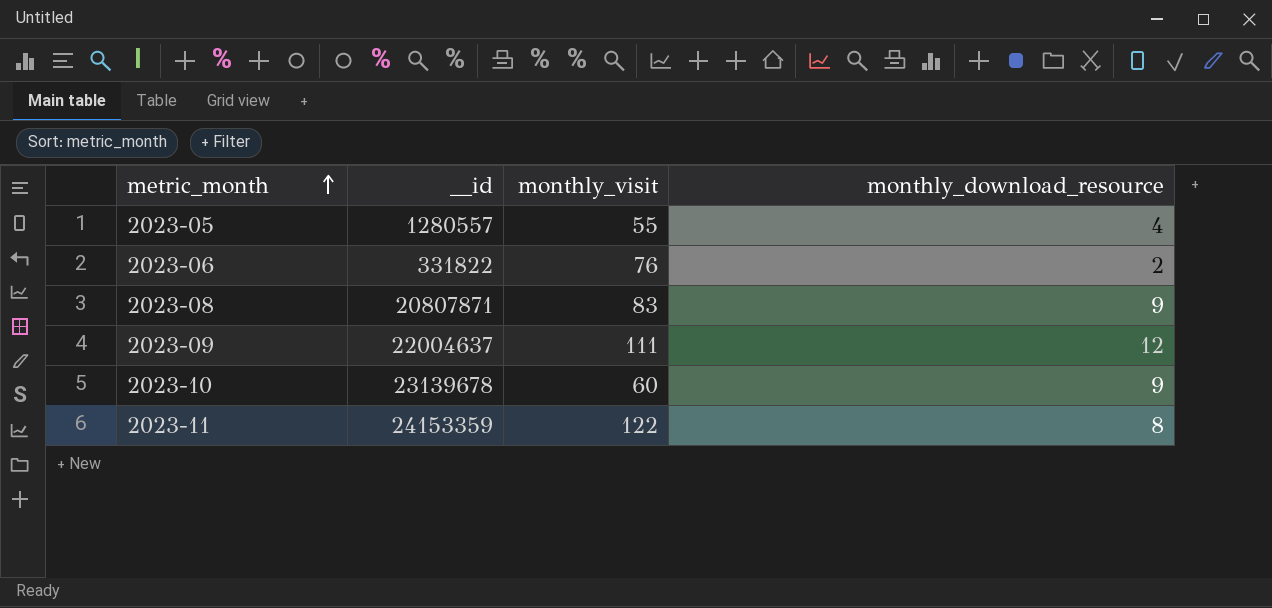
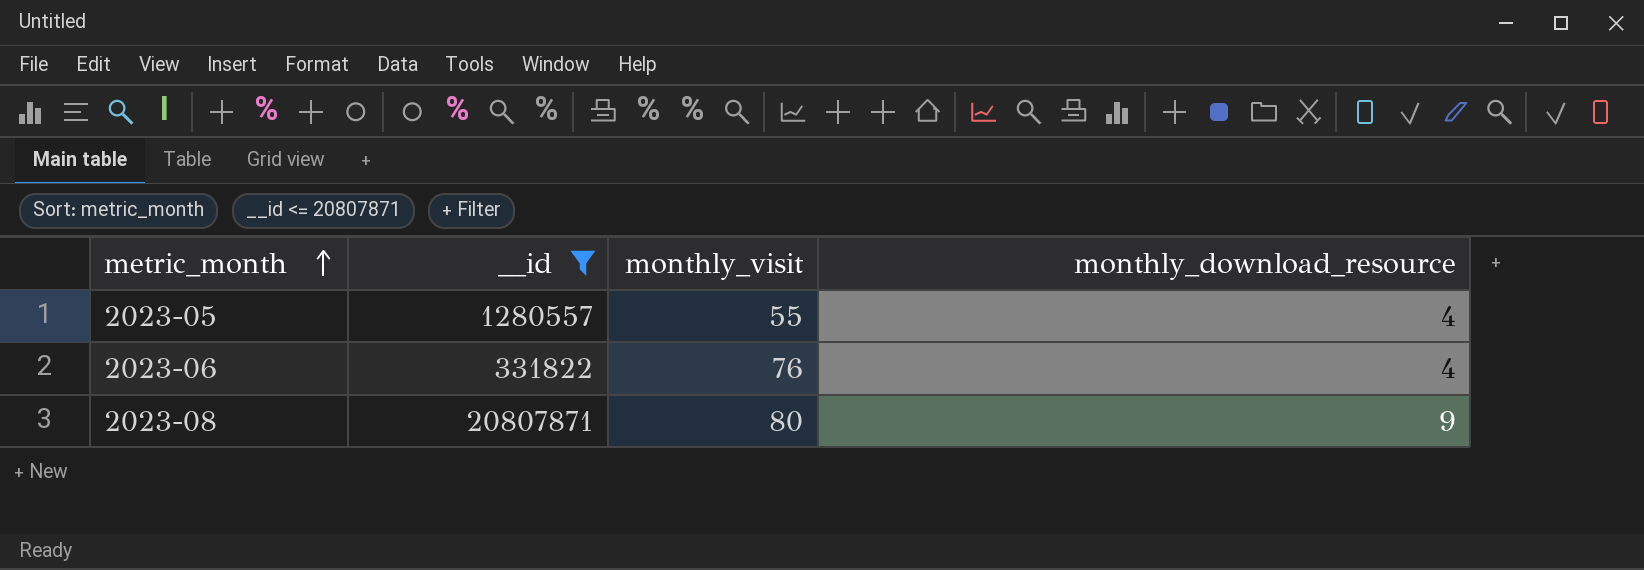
filter: none -> __id <= 20807871
2023-06 | monthly_download_resource: 2 -> 4
2023-08 | monthly_visit: 83 -> 80

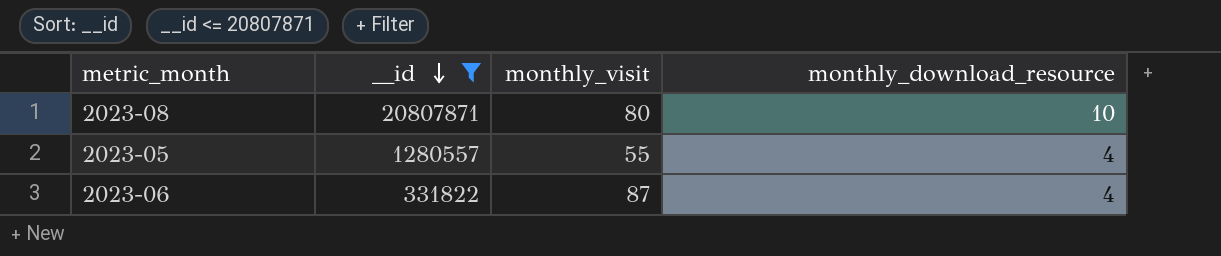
row order: metric_month ascending -> __id descending
2023-08 | monthly_download_resource: 9 -> 10
2023-06 | monthly_visit: 76 -> 87

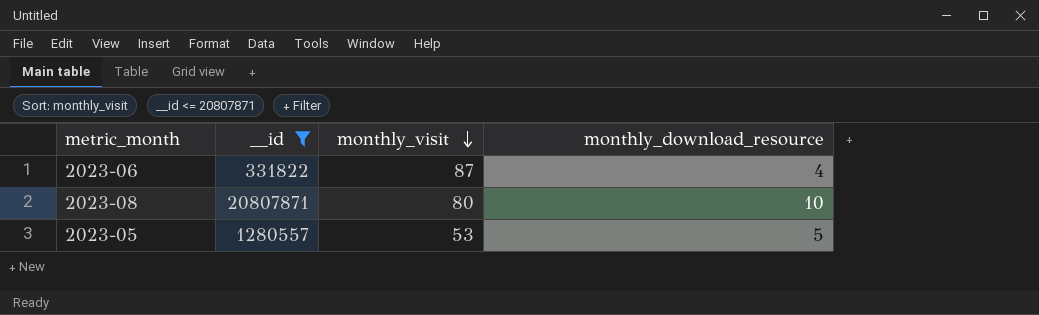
row order: __id descending -> monthly_visit descending
2023-05 | monthly_visit: 55 -> 53
2023-05 | monthly_download_resource: 4 -> 5

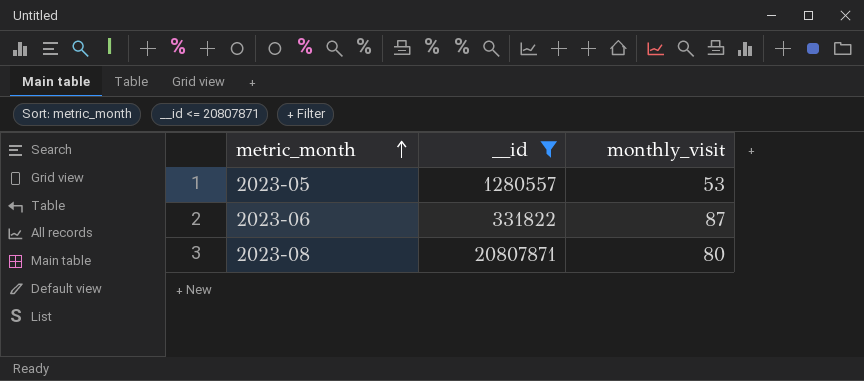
row order: monthly_visit descending -> metric_month ascending
column monthly_download_resource | position: 4 -> none

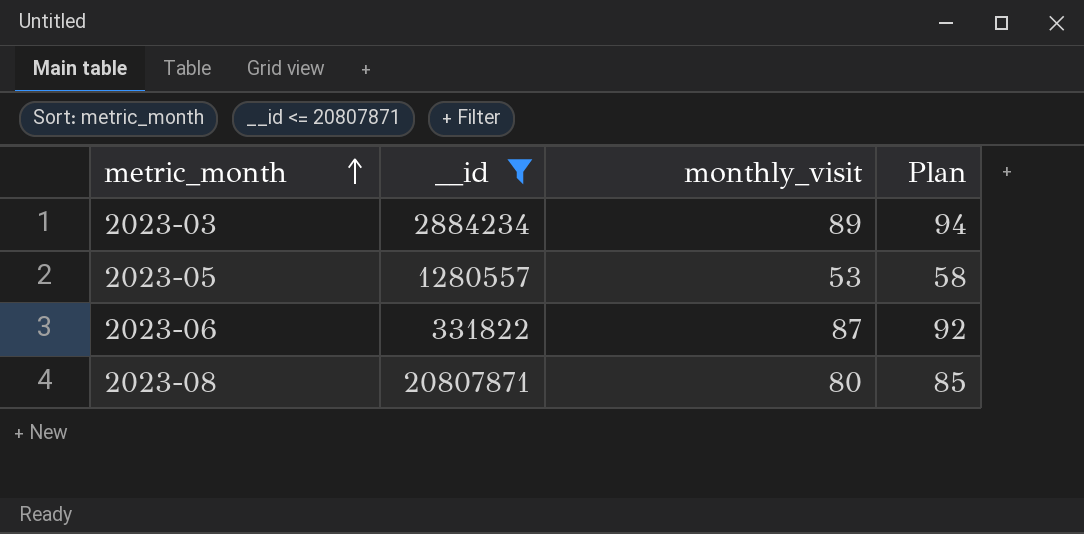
column Plan | formula: none -> [monthly_visit] + 5
row 2023-03: none -> 2884234 | 89 | 94

